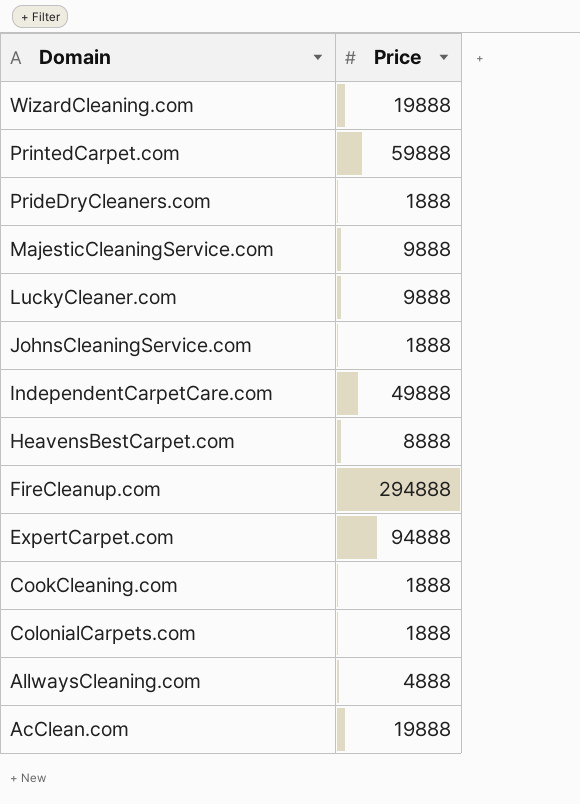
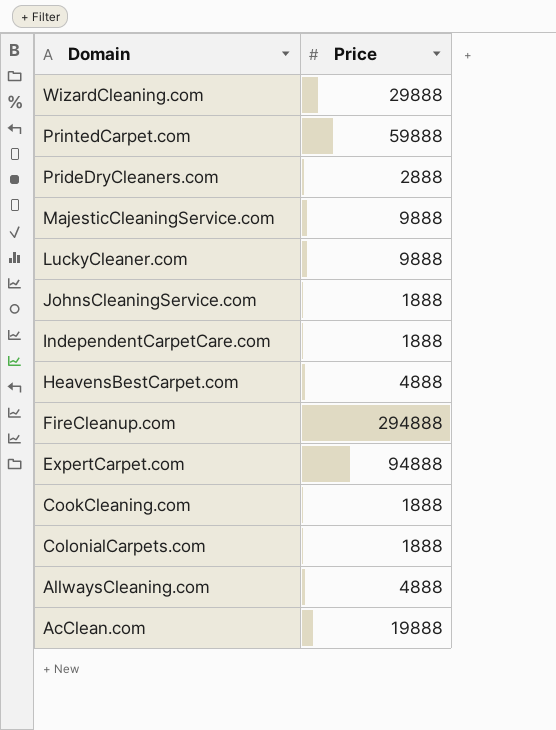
WizardCleaning.com | Price: 19888 -> 29888
PrideDryCleaners.com | Price: 1888 -> 2888
IndependentCarpetCare.com | Price: 49888 -> 1888
HeavensBestCarpet.com | Price: 8888 -> 4888

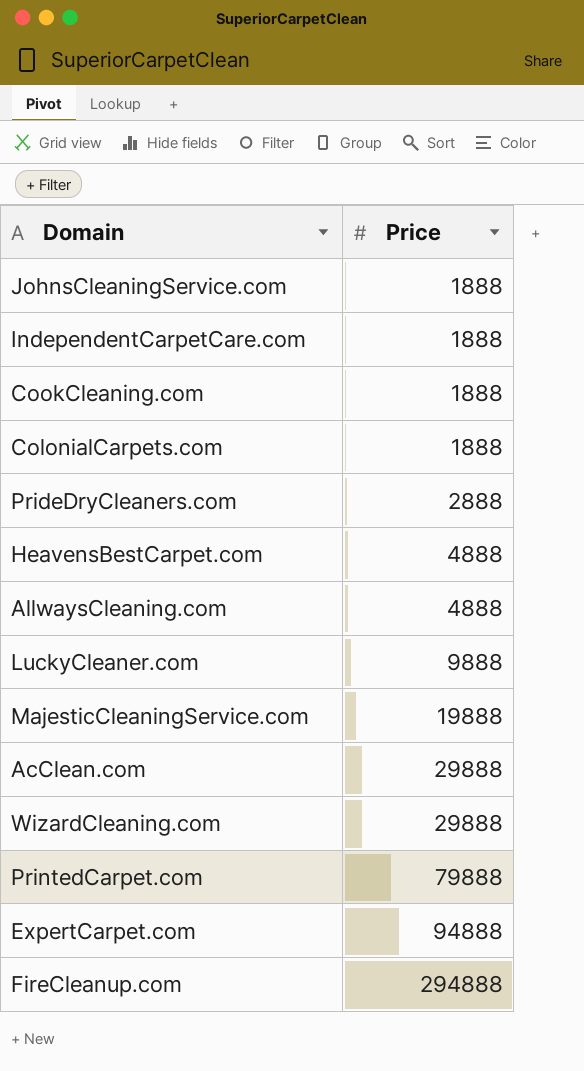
row order: Domain descending -> Price ascending
MajesticCleaningService.com | Price: 9888 -> 19888
AcClean.com | Price: 19888 -> 29888
PrintedCarpet.com | Price: 59888 -> 79888

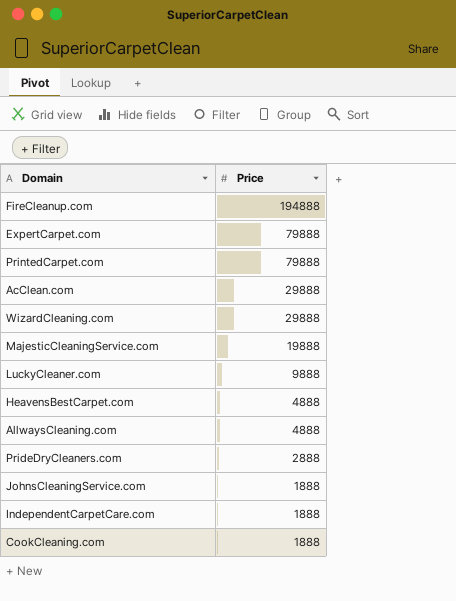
row order: Price ascending -> Price descending
row ColonialCarpets.com: 1888 -> none
FireCleanup.com | Price: 294888 -> 194888
ExpertCarpet.com | Price: 94888 -> 79888

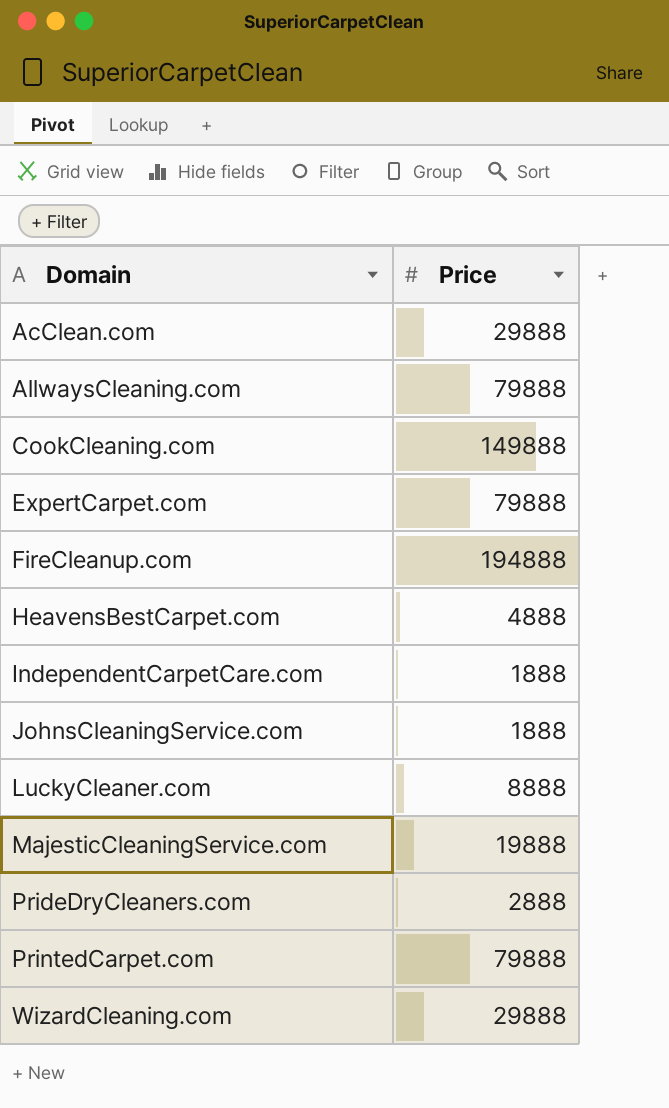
row order: Price descending -> Domain ascending
AllwaysCleaning.com | Price: 4888 -> 79888
CookCleaning.com | Price: 1888 -> 149888
LuckyCleaner.com | Price: 9888 -> 8888

